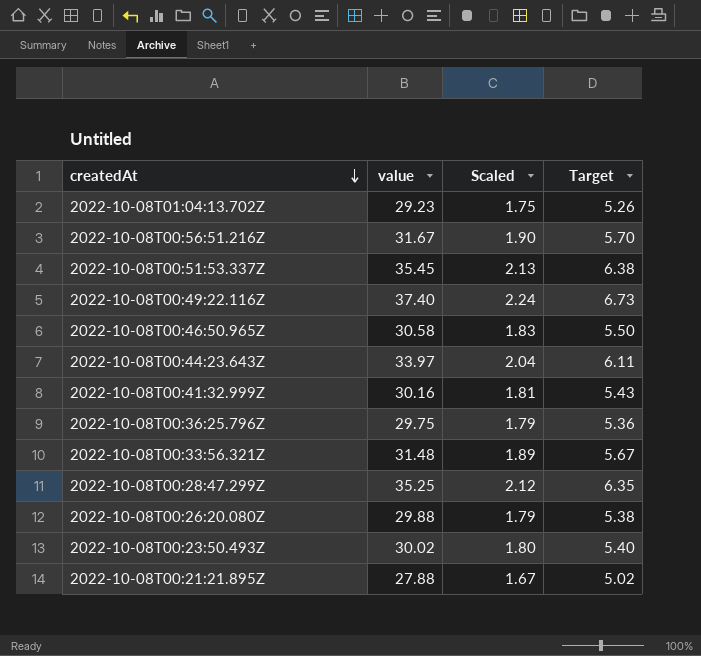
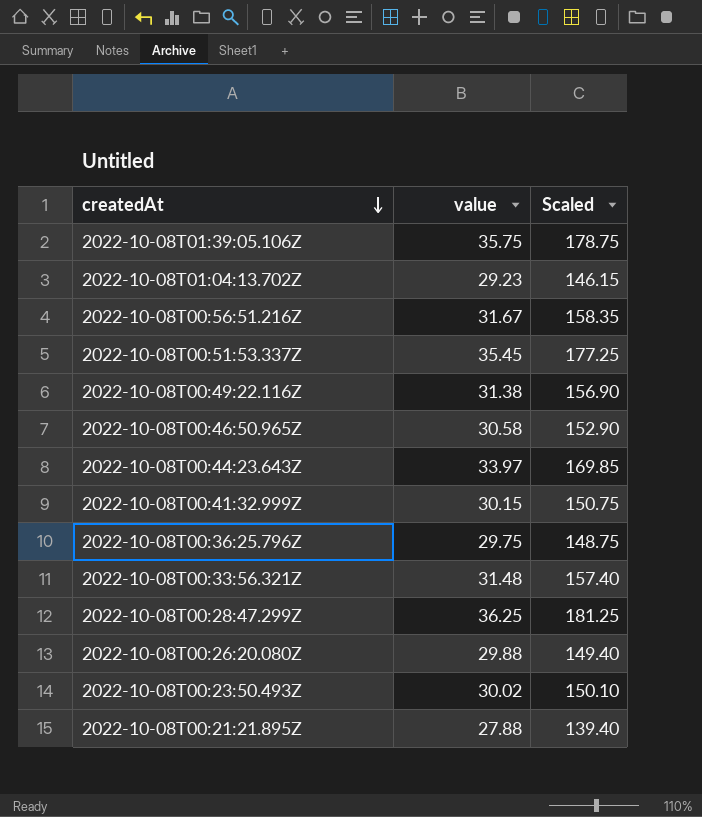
column Target | formula: [value] * 0.18 -> none
column Scaled | formula: [value] * 0.06 -> [value] * 5
row 2022-10-08T01:39:05.106Z: none -> 35.75 | 178.75
2022-10-08T00:49:22.116Z | value: 37.40 -> 31.38
2022-10-08T00:41:32.999Z | value: 30.16 -> 30.15
2022-10-08T00:28:47.299Z | value: 35.25 -> 36.25

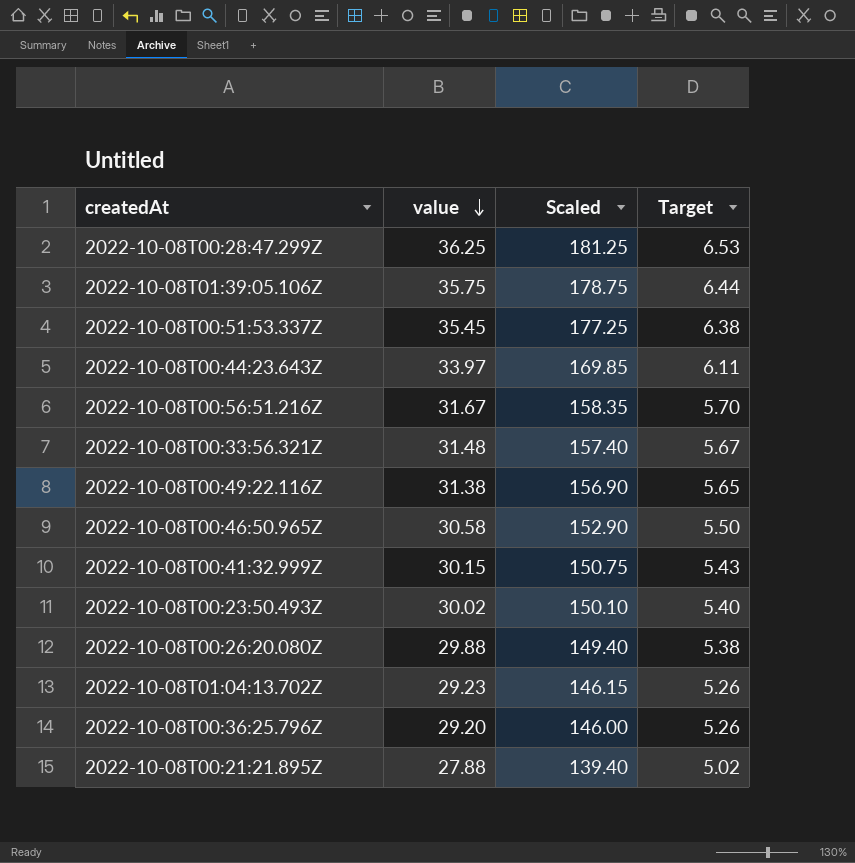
row order: createdAt descending -> value descending
column Target | formula: none -> [value] * 0.18
2022-10-08T00:36:25.796Z | value: 29.75 -> 29.20
2022-10-08T00:36:25.796Z | Scaled: 148.75 -> 146.00

